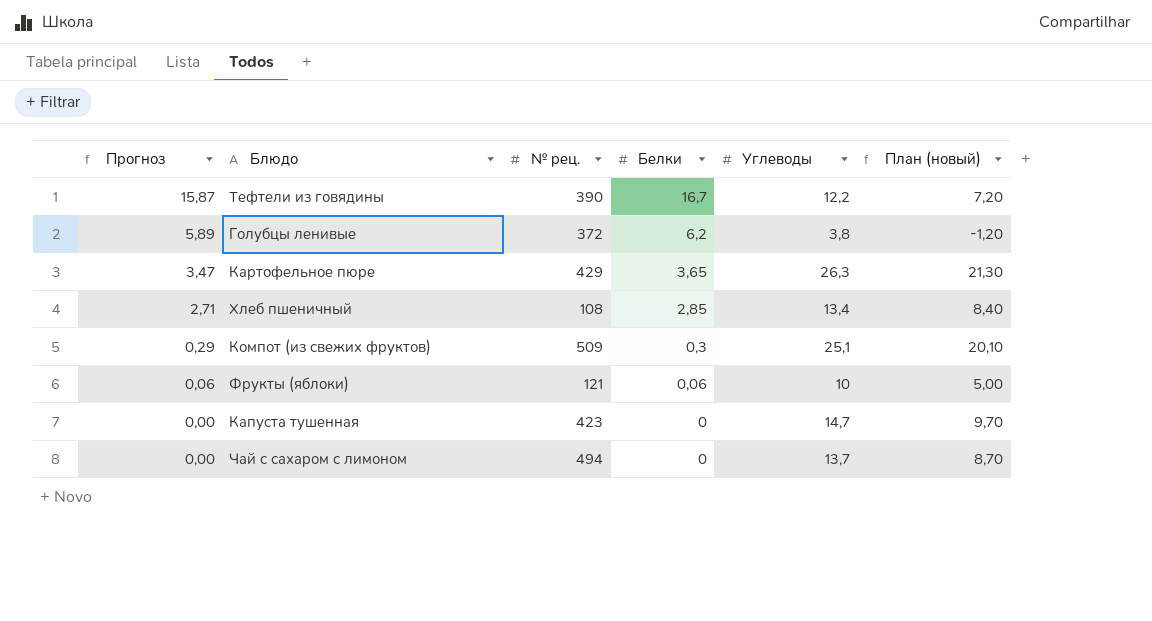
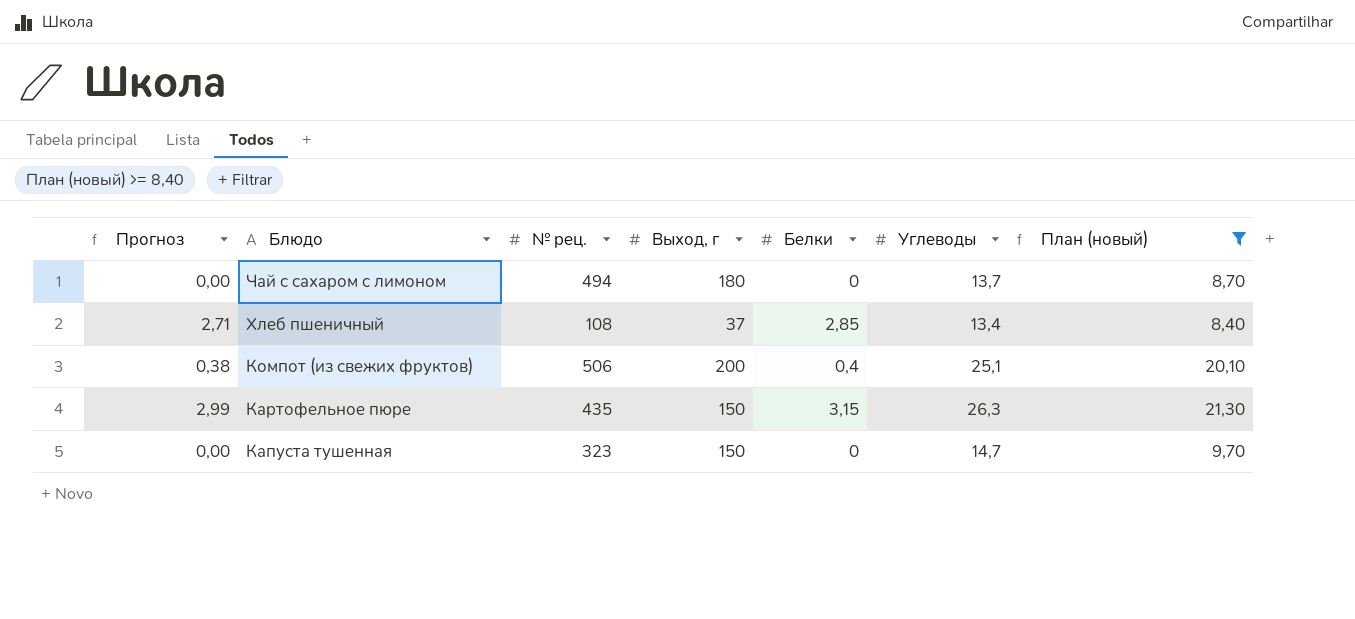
filter: none -> План (новый) >= 8,40
row order: Прогноз descending -> Блюдо descending
column Выход, г | position: none -> 4
Компот (из свежих фруктов) | Прогноз: 0,29 -> 0,38
Компот (из свежих фруктов) | № рец.: 509 -> 506
Компот (из свежих фруктов) | Белки: 0,3 -> 0,4
Картофельное пюре | Прогноз: 3,47 -> 2,99
Картофельное пюре | № рец.: 429 -> 435
Картофельное пюре | Белки: 3,65 -> 3,15
Капуста тушенная | № рец.: 423 -> 323

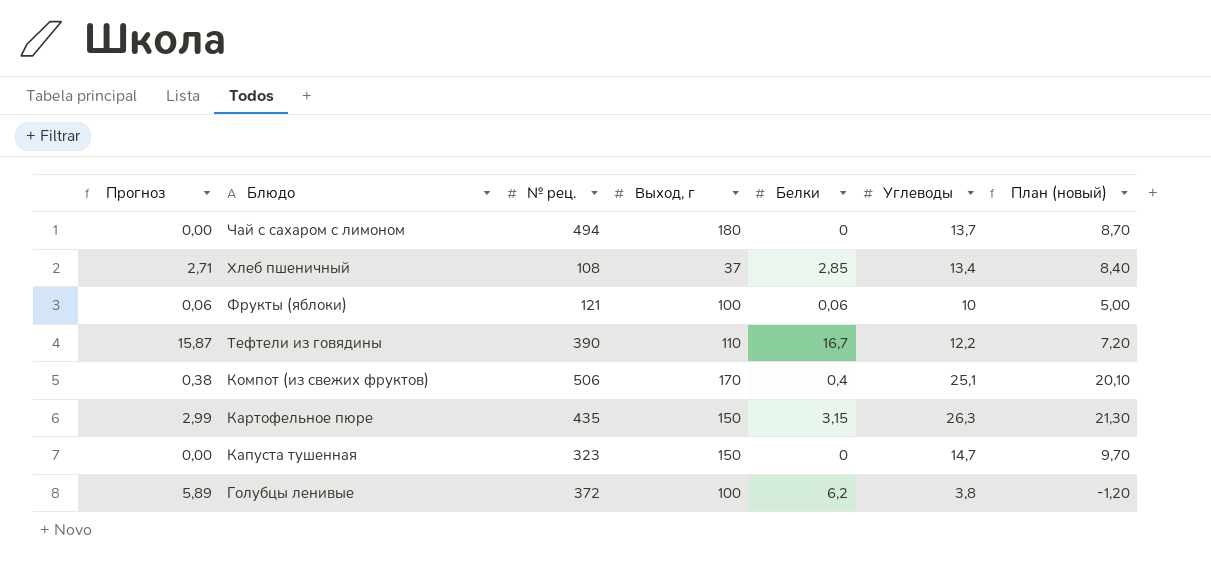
filter: План (новый) >= 8,40 -> none
Компот (из свежих фруктов) | Выход, г: 200 -> 170

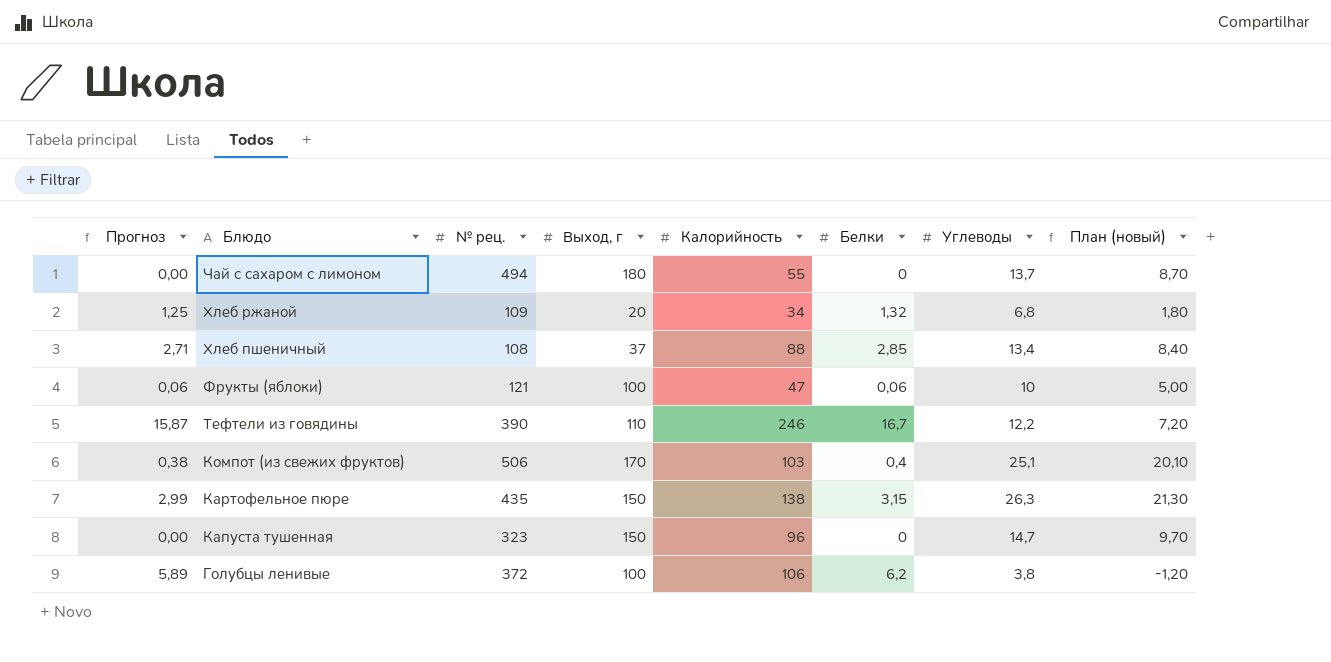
column Калорийность | position: none -> 5
row Хлеб ржаной: none -> 1,25 | 109 | 20 | 34 | 1,32 | 6,8 | 1,80

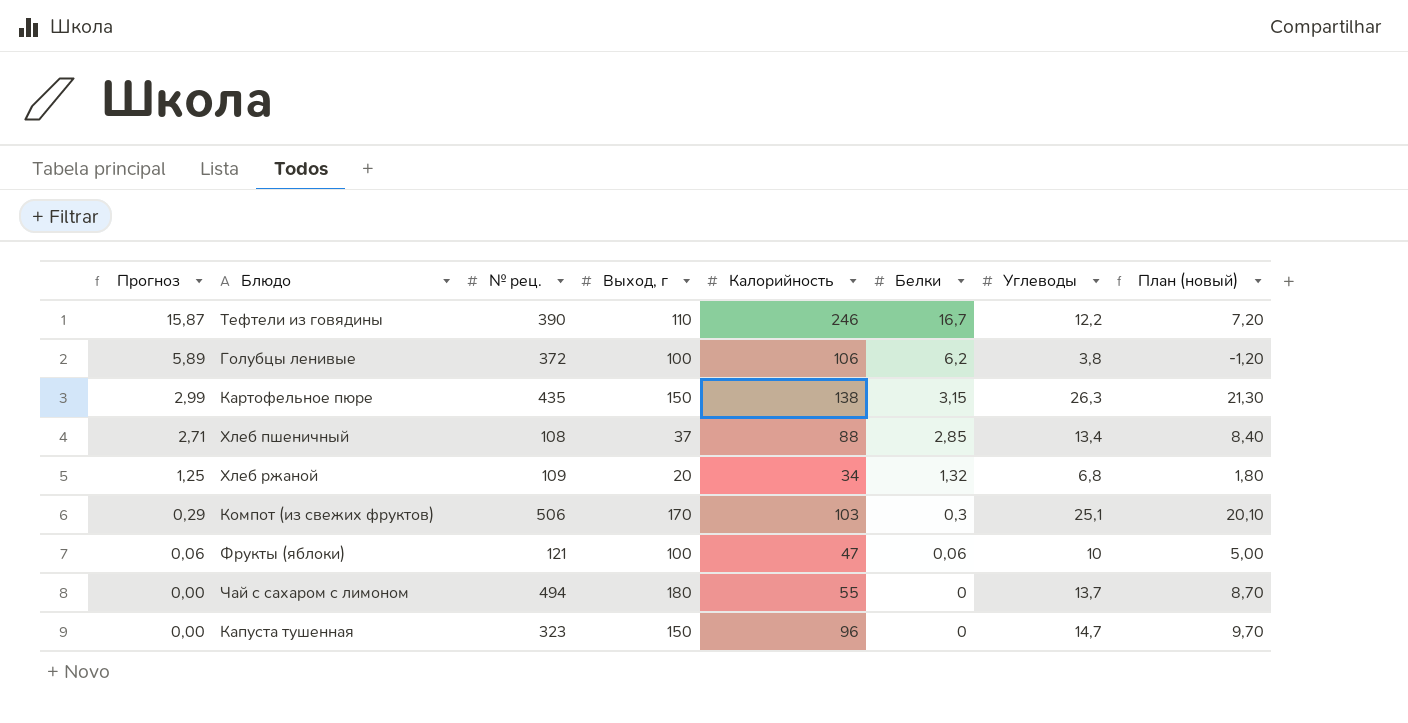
row order: Блюдо descending -> Прогноз descending
Компот (из свежих фруктов) | Прогноз: 0,38 -> 0,29
Компот (из свежих фруктов) | Белки: 0,4 -> 0,3

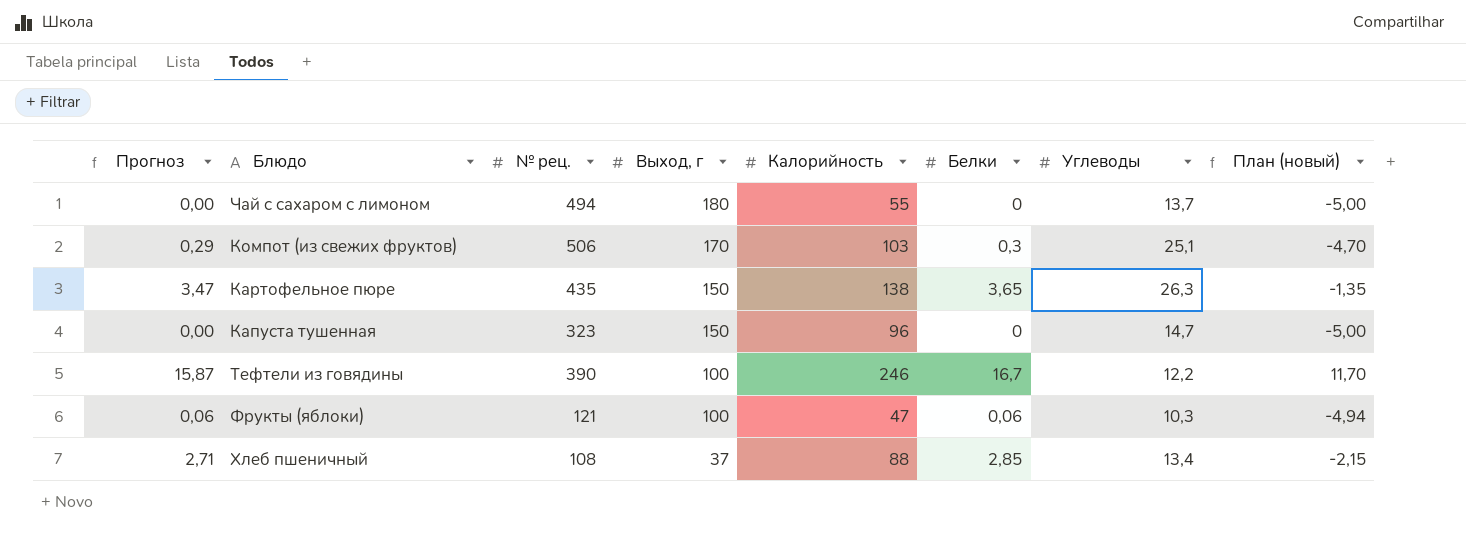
row order: Прогноз descending -> Выход, г descending
column План (новый) | formula: [Углеводы] - 5 -> [Белки] - 5
row Голубцы ленивые: 5,89 | 372 | 100 | 106 | 6,2 | 3,8 | -1,20 -> none
row Хлеб ржаной: 1,25 | 109 | 20 | 34 | 1,32 | 6,8 | 1,80 -> none
Картофельное пюре | Прогноз: 2,99 -> 3,47
Картофельное пюре | Белки: 3,15 -> 3,65
Тефтели из говядины | Выход, г: 110 -> 100
Фрукты (яблоки) | Углеводы: 10 -> 10,3

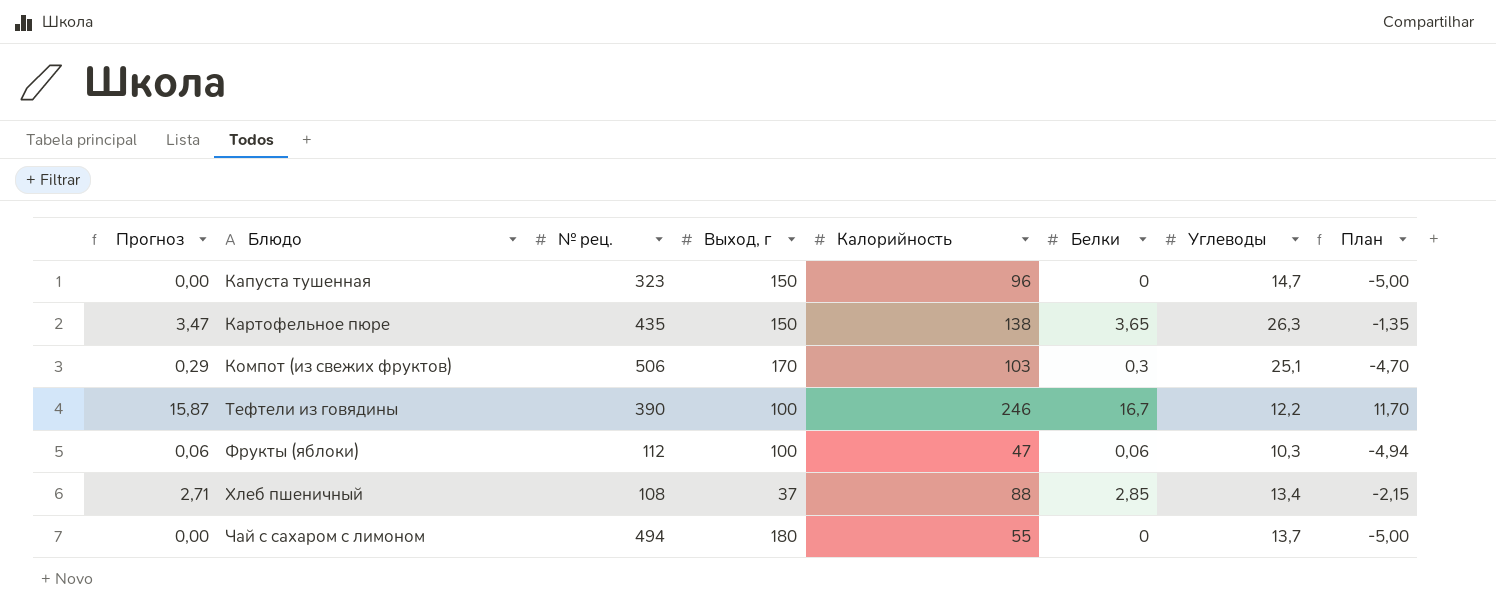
row order: Выход, г descending -> Блюдо ascending
column name: План (новый) -> План
Фрукты (яблоки) | № рец.: 121 -> 112

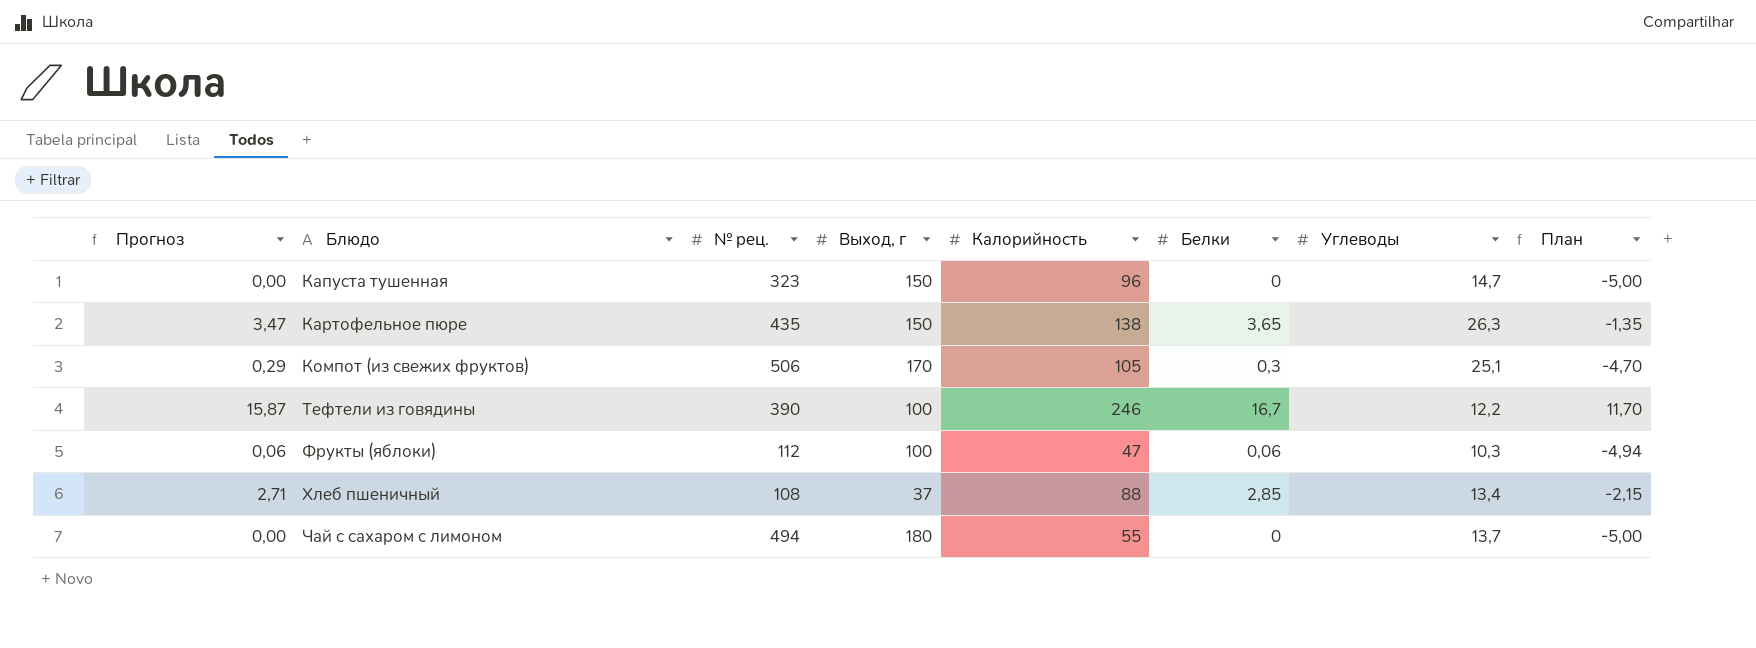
Компот (из свежих фруктов) | Калорийность: 103 -> 105

